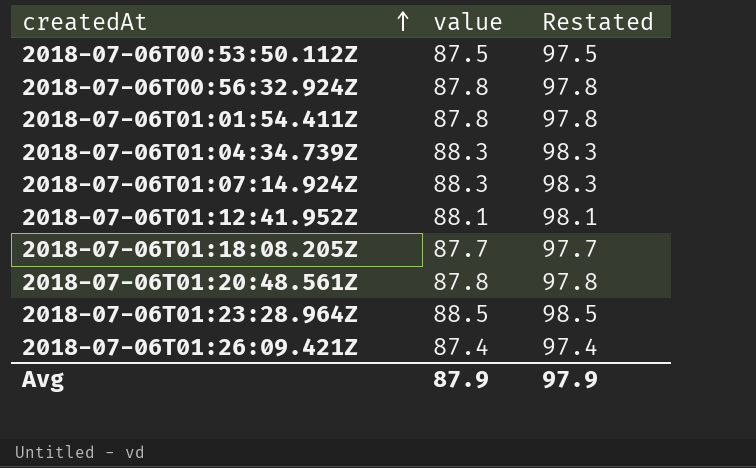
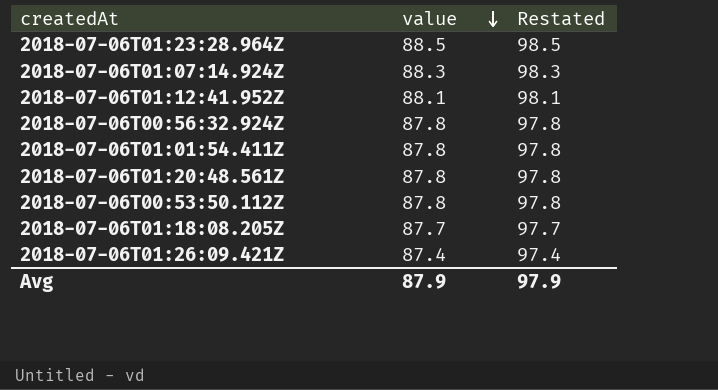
row order: createdAt ascending -> value descending
row 2018-07-06T01:04:34.739Z: 88.3 | 98.3 -> none
2018-07-06T00:53:50.112Z | value: 87.5 -> 87.8
2018-07-06T00:53:50.112Z | Restated: 97.5 -> 97.8

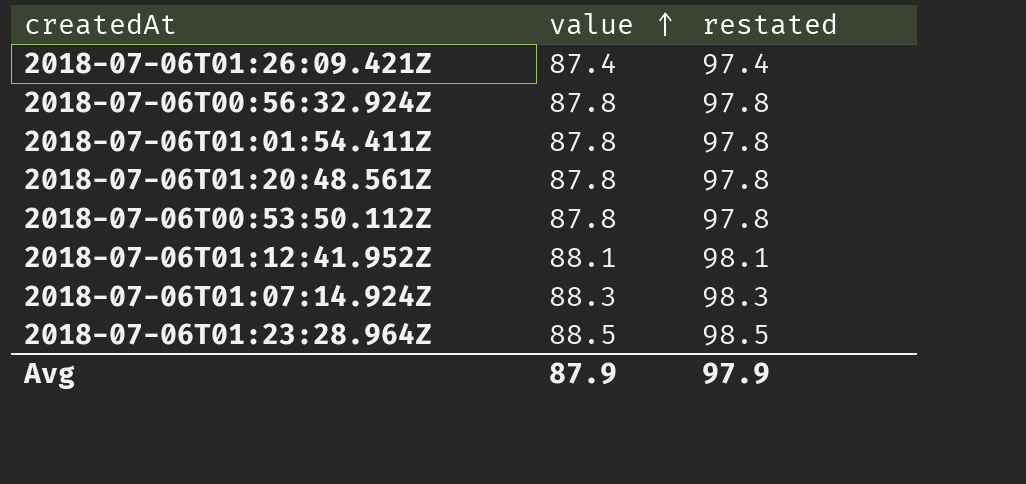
row order: value descending -> value ascending
column name: Restated -> restated
row 2018-07-06T01:18:08.205Z: 87.7 | 97.7 -> none

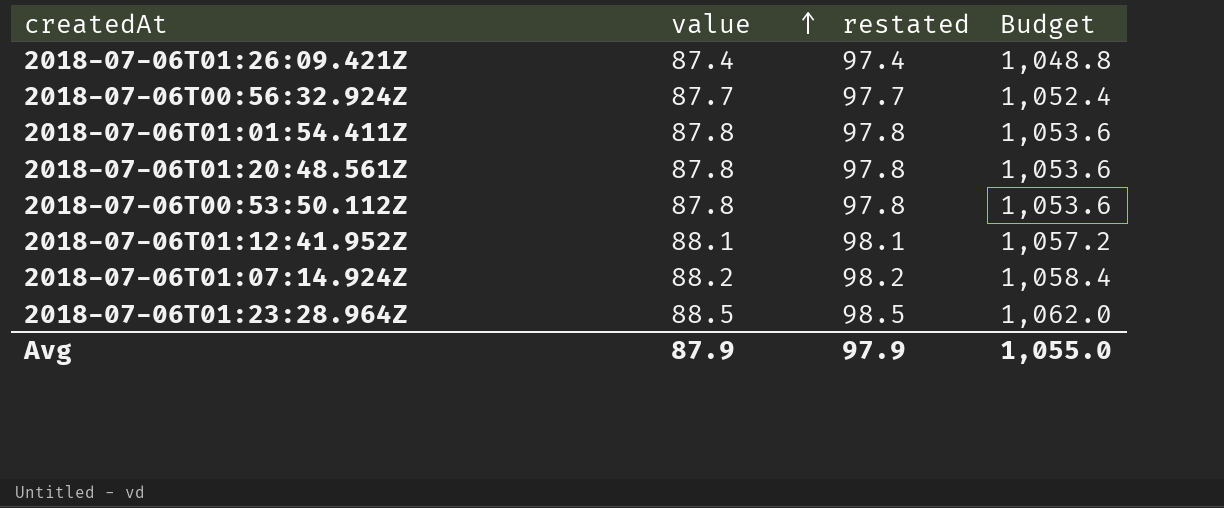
column Budget | formula: none -> [value] * 12
2018-07-06T00:56:32.924Z | value: 87.8 -> 87.7
2018-07-06T00:56:32.924Z | restated: 97.8 -> 97.7
2018-07-06T01:07:14.924Z | value: 88.3 -> 88.2
2018-07-06T01:07:14.924Z | restated: 98.3 -> 98.2

